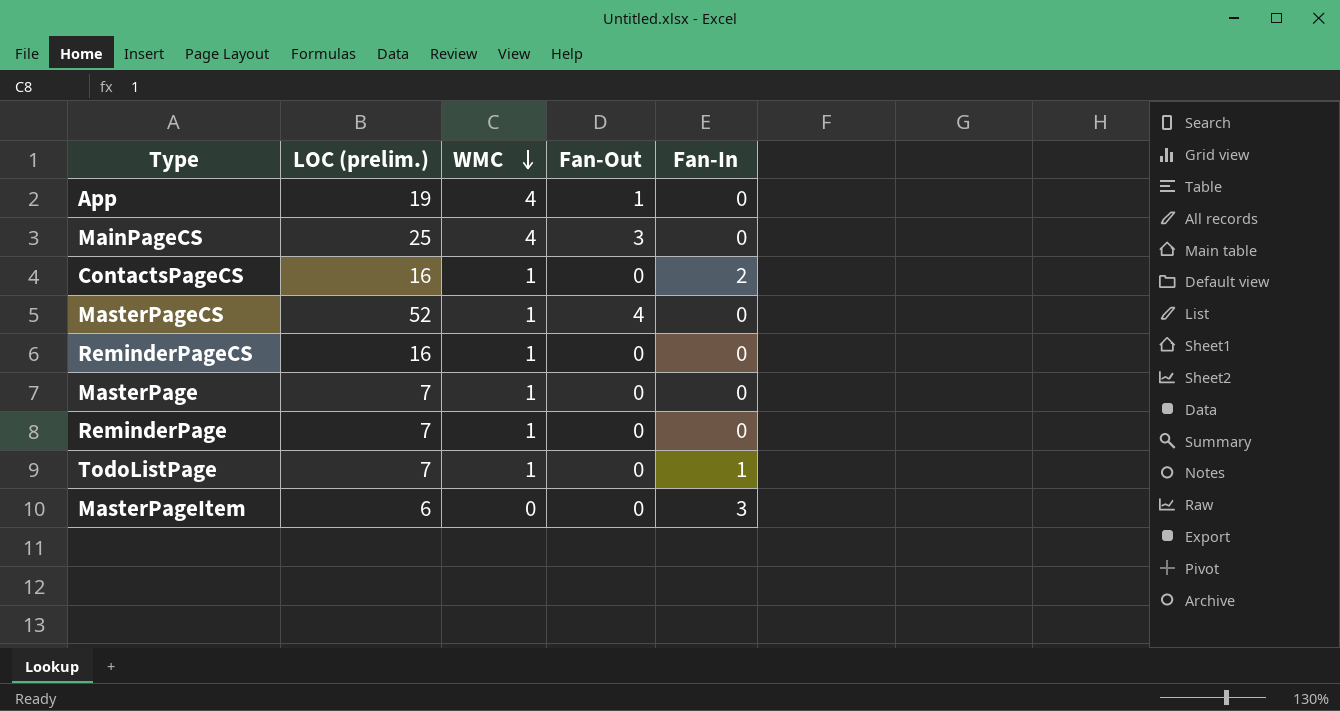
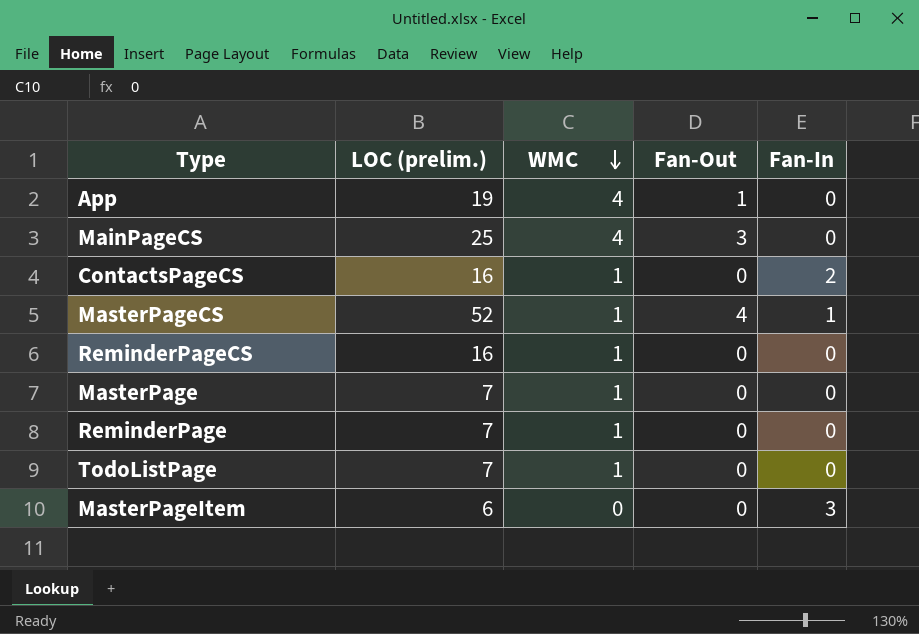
MasterPageCS | Fan-In: 0 -> 1
TodoListPage | Fan-In: 1 -> 0

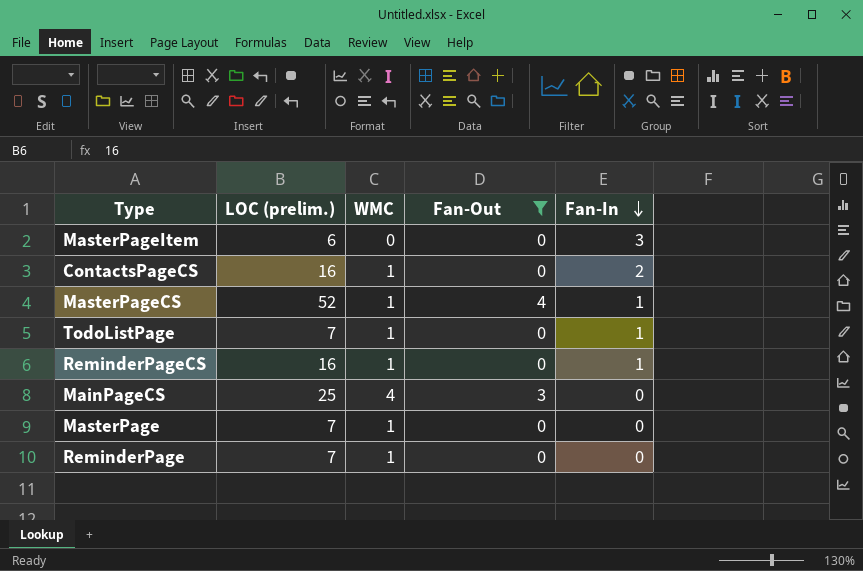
filter: none -> Fan-Out != 1
row order: WMC descending -> Fan-In descending
TodoListPage | Fan-In: 0 -> 1
ReminderPageCS | Fan-In: 0 -> 1

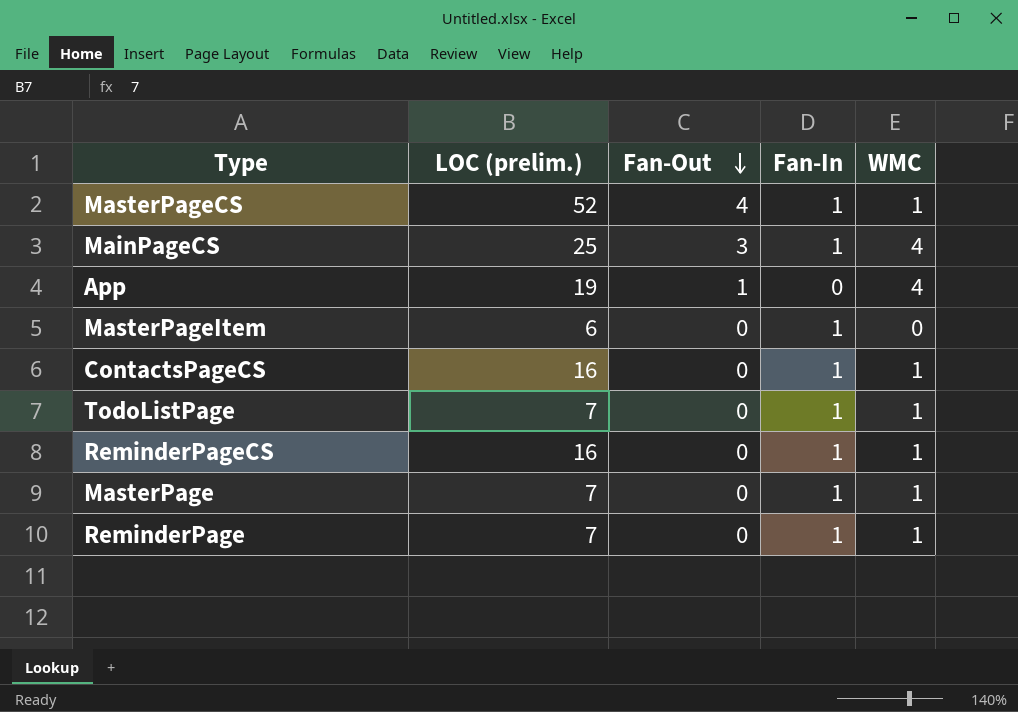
filter: Fan-Out != 1 -> none
row order: Fan-In descending -> Fan-Out descending
column WMC | position: 3 -> 5
MainPageCS | Fan-In: 0 -> 1
MasterPageItem | Fan-In: 3 -> 1
ContactsPageCS | Fan-In: 2 -> 1
MasterPage | Fan-In: 0 -> 1
ReminderPage | Fan-In: 0 -> 1

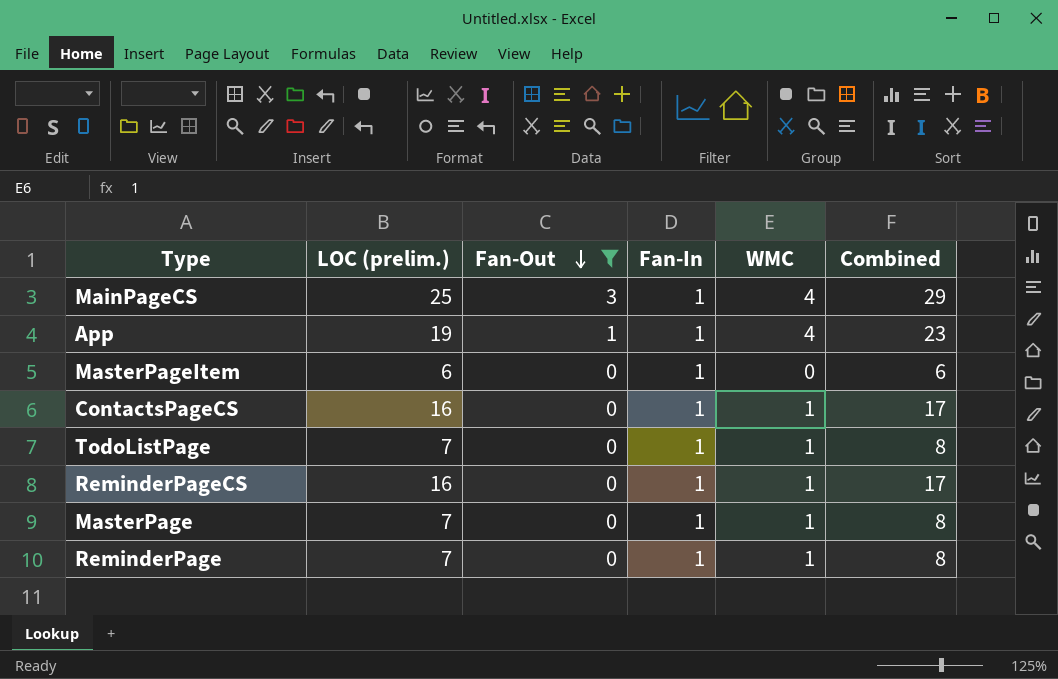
filter: none -> Fan-Out != 4
column Combined | formula: none -> [LOC (prelim.)] + [WMC]
App | Fan-In: 0 -> 1

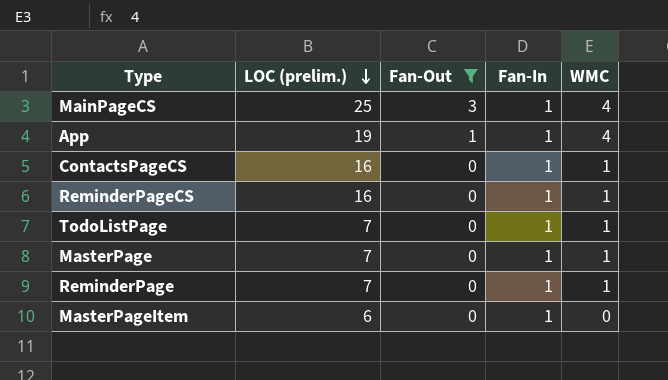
row order: Fan-Out descending -> LOC (prelim.) descending
column Combined | formula: [LOC (prelim.)] + [WMC] -> none

